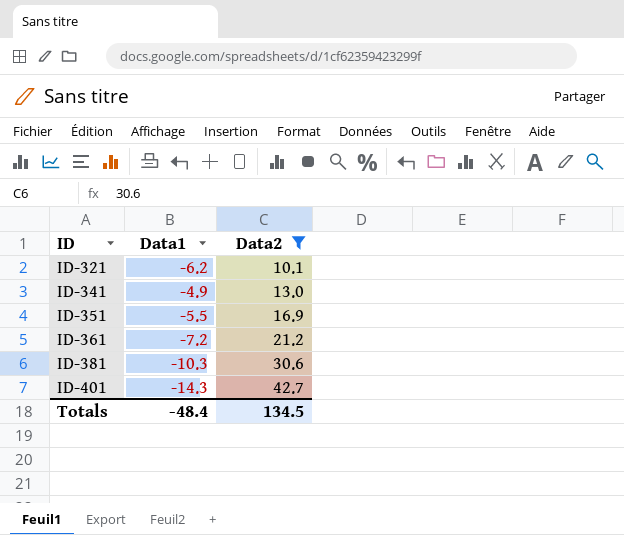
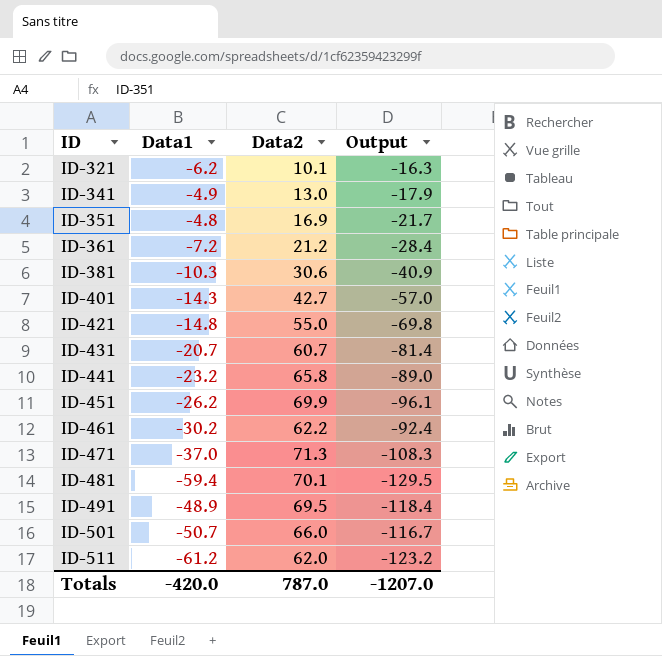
filter: Data2 <= 42.7 -> none
column Output | formula: none -> [Data1] - [Data2]
ID-351 | Data1: -5.5 -> -4.8
Totals | Data1: -48.4 -> -420.0
Totals | Data2: 134.5 -> 787.0

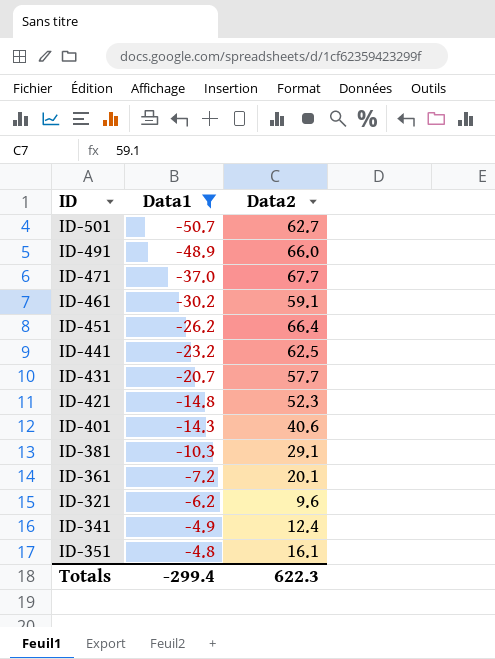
filter: none -> Data1 >= -50.7
row order: ID ascending -> Data1 ascending
column Output | formula: [Data1] - [Data2] -> none
ID-501 | Data2: 66.0 -> 62.7
ID-491 | Data2: 69.5 -> 66.0
ID-471 | Data2: 71.3 -> 67.7
ID-461 | Data2: 62.2 -> 59.1
ID-451 | Data2: 69.9 -> 66.4
ID-441 | Data2: 65.8 -> 62.5
ID-431 | Data2: 60.7 -> 57.7
ID-421 | Data2: 55.0 -> 52.3
ID-401 | Data2: 42.7 -> 40.6
ID-381 | Data2: 30.6 -> 29.1
ID-361 | Data2: 21.2 -> 20.1
ID-321 | Data2: 10.1 -> 9.6
ID-341 | Data2: 13.0 -> 12.4
ID-351 | Data2: 16.9 -> 16.1
Totals | Data1: -420.0 -> -299.4
Totals | Data2: 787.0 -> 622.3

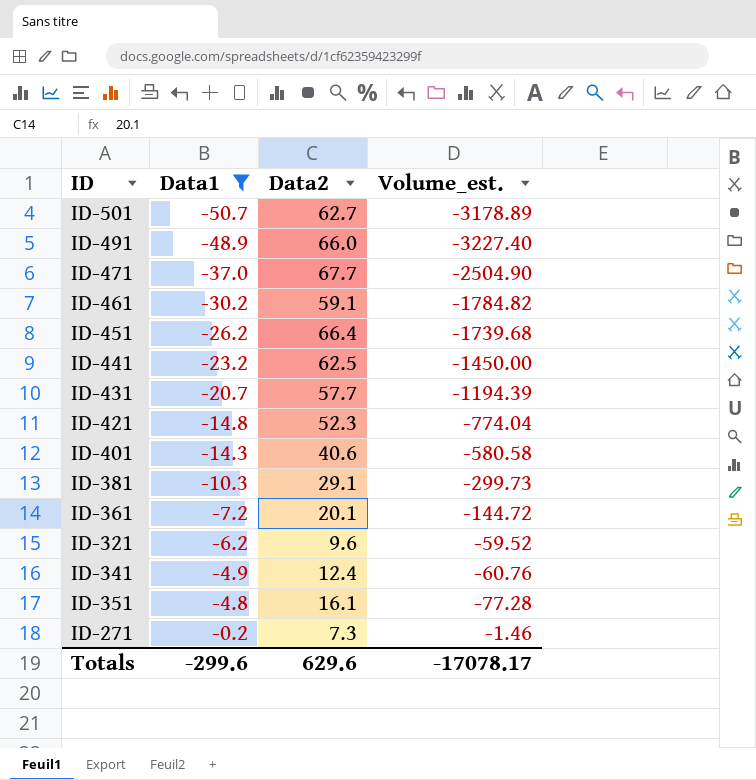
column Volume_est. | formula: none -> [Data1] * [Data2]
row ID-271: none -> -0.2 | 7.3 | -1.46
Totals | Data1: -299.4 -> -299.6
Totals | Data2: 622.3 -> 629.6

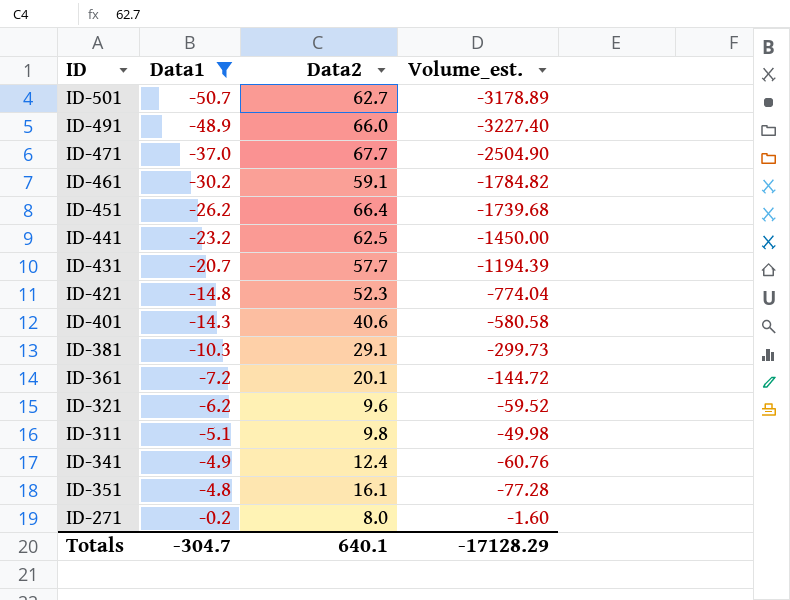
row ID-311: none -> -5.1 | 9.8 | -49.98
ID-271 | Data2: 7.3 -> 8.0
ID-271 | Volume_est.: -1.46 -> -1.60
Totals | Data1: -299.6 -> -304.7
Totals | Data2: 629.6 -> 640.1
Totals | Volume_est.: -17078.17 -> -17128.29

